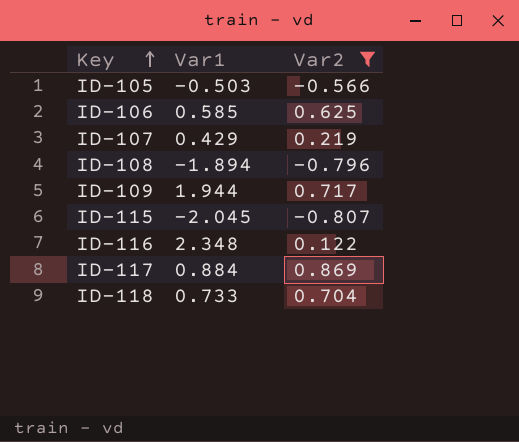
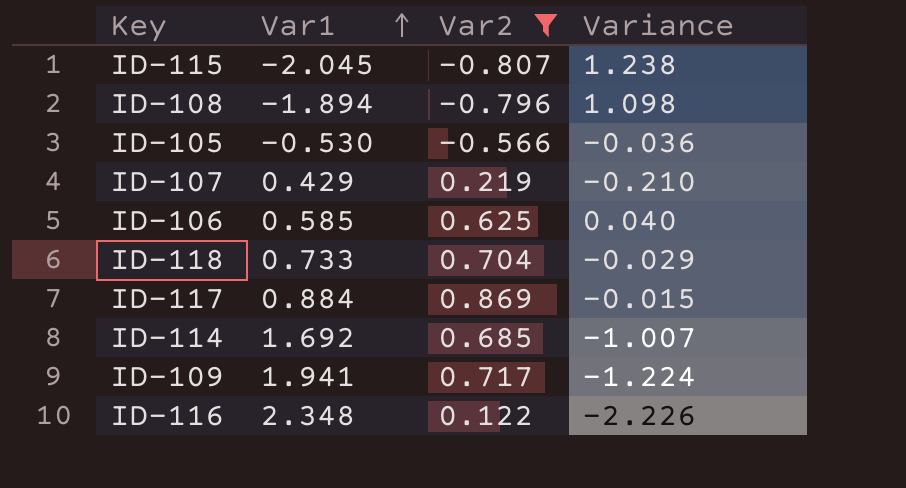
row order: Key ascending -> Var1 ascending
column Variance | formula: none -> [Var2] - [Var1]
ID-105 | Var1: -0.503 -> -0.530
row ID-114: none -> 1.692 | 0.685 | -1.007
ID-109 | Var1: 1.944 -> 1.941

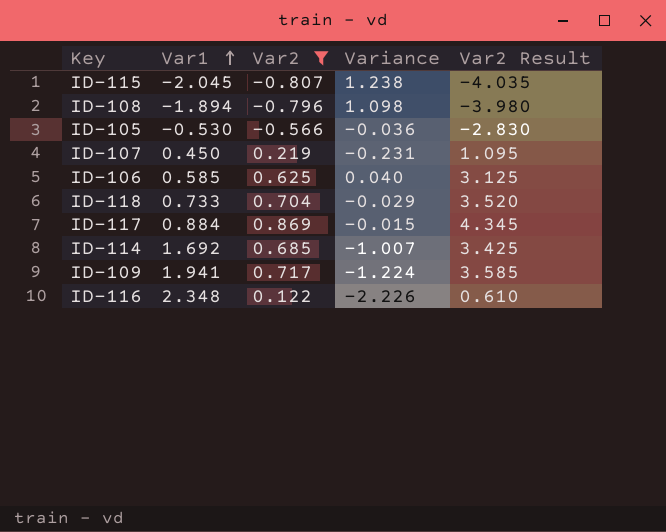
column Var2 Result | formula: none -> [Var2] * 5
ID-107 | Var1: 0.429 -> 0.450
ID-107 | Variance: -0.210 -> -0.231

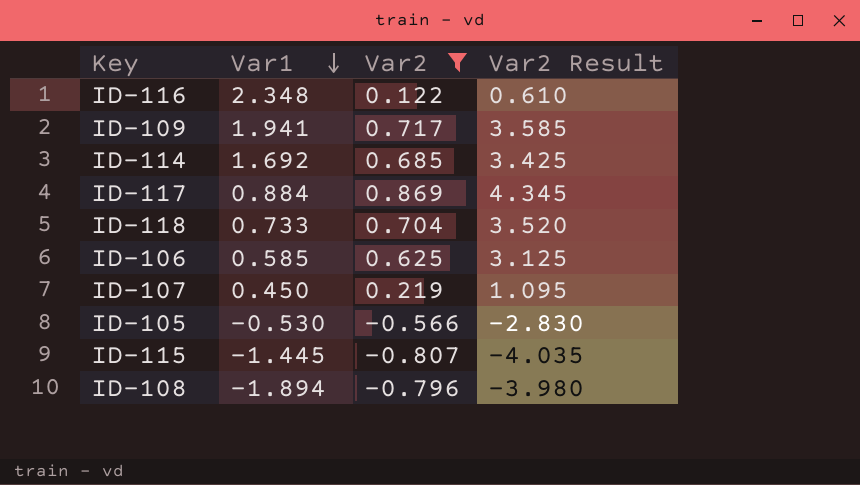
row order: Var1 ascending -> Var1 descending
column Variance | formula: [Var2] - [Var1] -> none
ID-115 | Var1: -2.045 -> -1.445

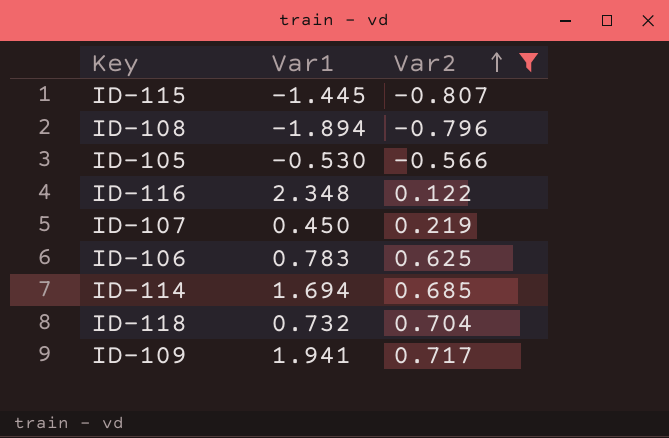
row order: Var1 descending -> Var2 ascending
column Var2 Result | formula: [Var2] * 5 -> none
row ID-117: 0.884 | 0.869 | 4.345 -> none
ID-106 | Var1: 0.585 -> 0.783
ID-114 | Var1: 1.692 -> 1.694
ID-118 | Var1: 0.733 -> 0.732

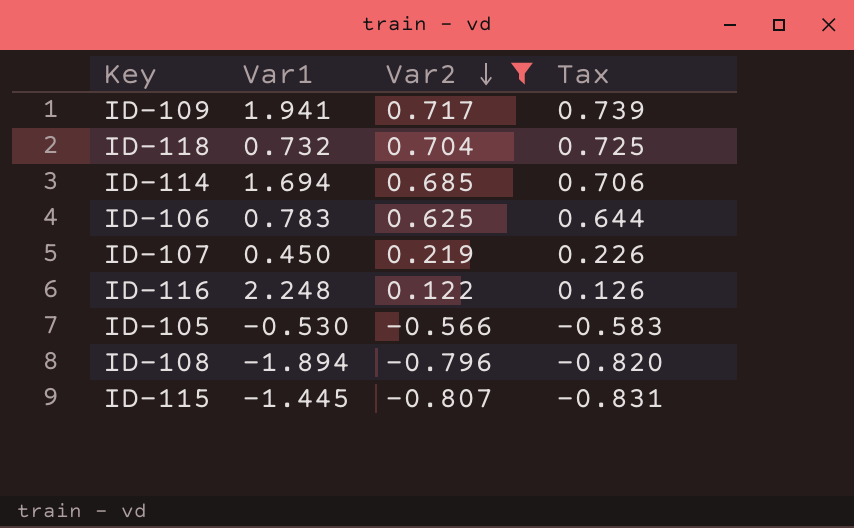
row order: Var2 ascending -> Var2 descending
column Tax | formula: none -> [Var2] * 1.03
ID-116 | Var1: 2.348 -> 2.248

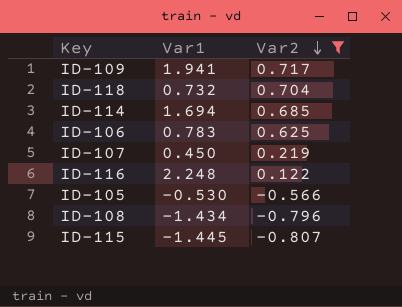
column Tax | formula: [Var2] * 1.03 -> none
ID-108 | Var1: -1.894 -> -1.434

